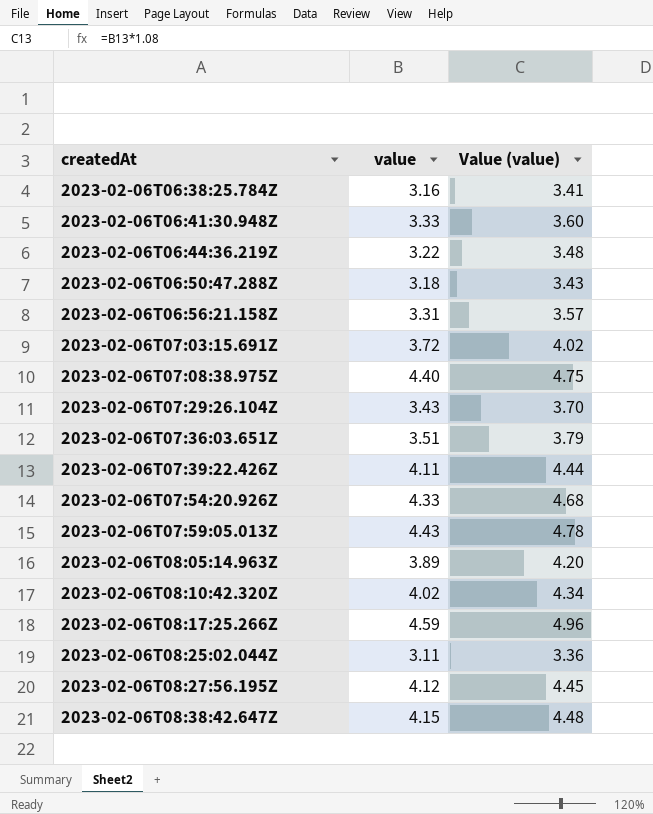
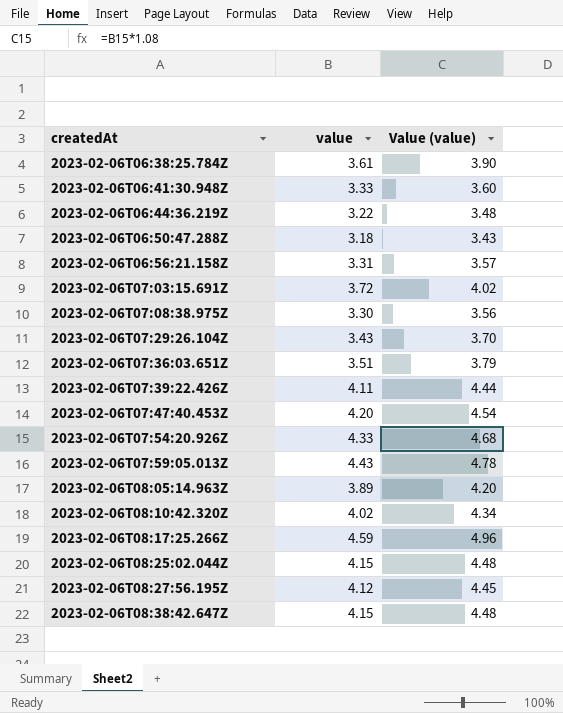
2023-02-06T06:38:25.784Z | value: 3.16 -> 3.61
2023-02-06T06:38:25.784Z | Value (value): 3.41 -> 3.90
2023-02-06T07:08:38.975Z | value: 4.40 -> 3.30
2023-02-06T07:08:38.975Z | Value (value): 4.75 -> 3.56
row 2023-02-06T07:47:40.453Z: none -> 4.20 | 4.54
2023-02-06T08:25:02.044Z | value: 3.11 -> 4.15
2023-02-06T08:25:02.044Z | Value (value): 3.36 -> 4.48

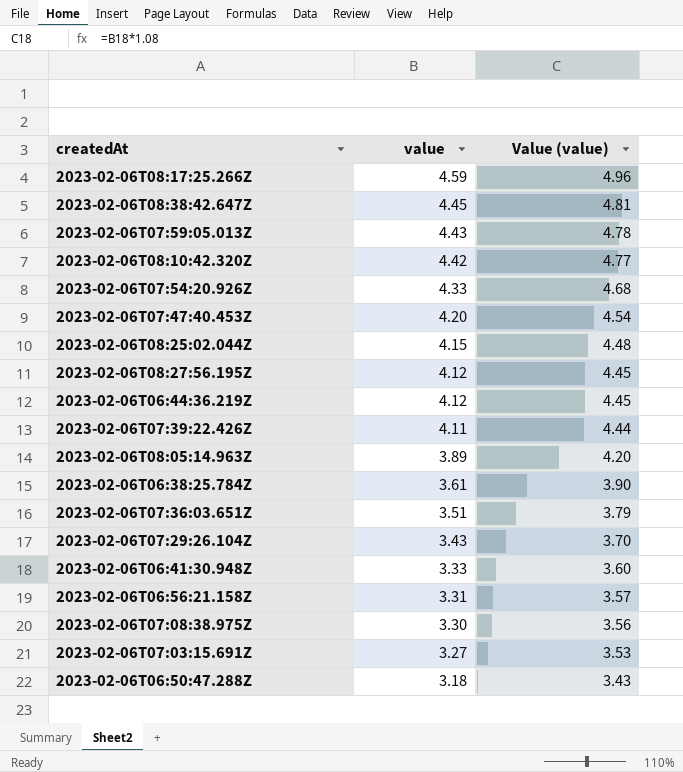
row order: createdAt ascending -> value descending
2023-02-06T08:38:42.647Z | value: 4.15 -> 4.45
2023-02-06T08:38:42.647Z | Value (value): 4.48 -> 4.81
2023-02-06T08:10:42.320Z | value: 4.02 -> 4.42
2023-02-06T08:10:42.320Z | Value (value): 4.34 -> 4.77
2023-02-06T06:44:36.219Z | value: 3.22 -> 4.12
2023-02-06T06:44:36.219Z | Value (value): 3.48 -> 4.45
2023-02-06T07:03:15.691Z | value: 3.72 -> 3.27
2023-02-06T07:03:15.691Z | Value (value): 4.02 -> 3.53

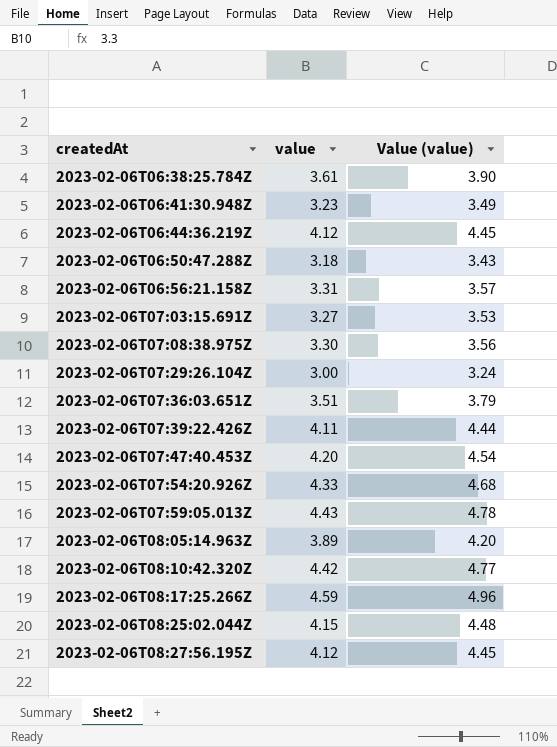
row order: value descending -> createdAt ascending
row 2023-02-06T08:38:42.647Z: 4.45 | 4.81 -> none
2023-02-06T06:41:30.948Z | value: 3.33 -> 3.23
2023-02-06T06:41:30.948Z | Value (value): 3.60 -> 3.49
2023-02-06T07:29:26.104Z | value: 3.43 -> 3.00
2023-02-06T07:29:26.104Z | Value (value): 3.70 -> 3.24

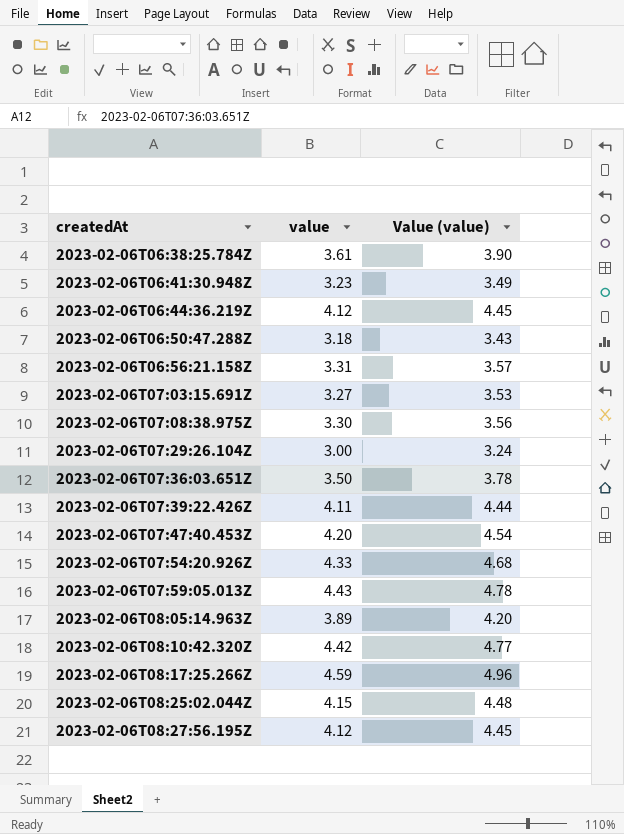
2023-02-06T07:36:03.651Z | value: 3.51 -> 3.50
2023-02-06T07:36:03.651Z | Value (value): 3.79 -> 3.78

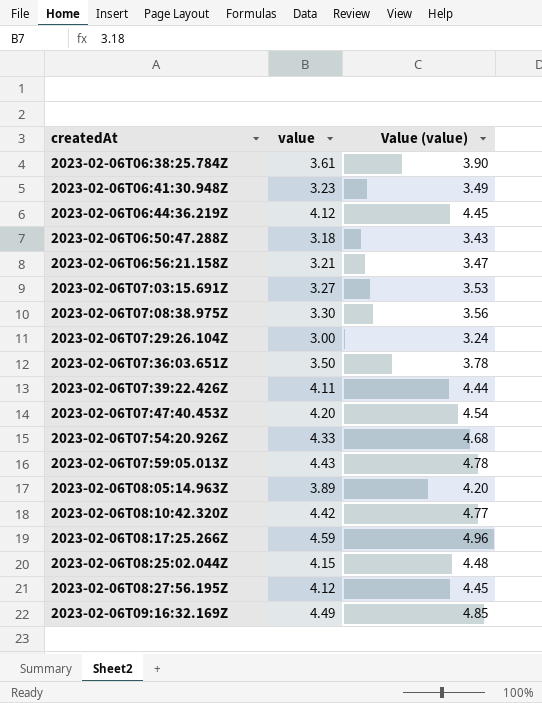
2023-02-06T06:56:21.158Z | value: 3.31 -> 3.21
2023-02-06T06:56:21.158Z | Value (value): 3.57 -> 3.47
row 2023-02-06T09:16:32.169Z: none -> 4.49 | 4.85

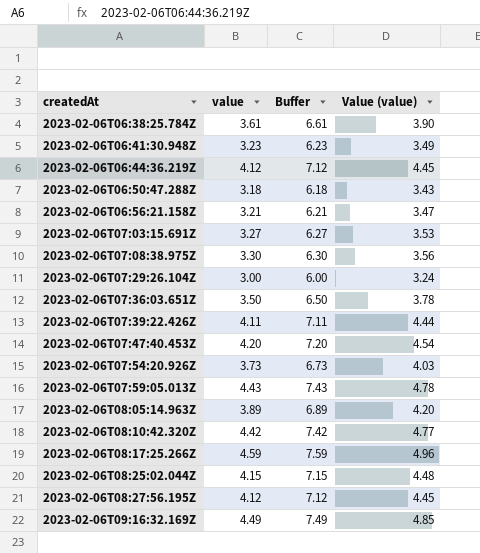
column Buffer | formula: none -> [value] + 3
2023-02-06T07:54:20.926Z | value: 4.33 -> 3.73
2023-02-06T07:54:20.926Z | Value (value): 4.68 -> 4.03

